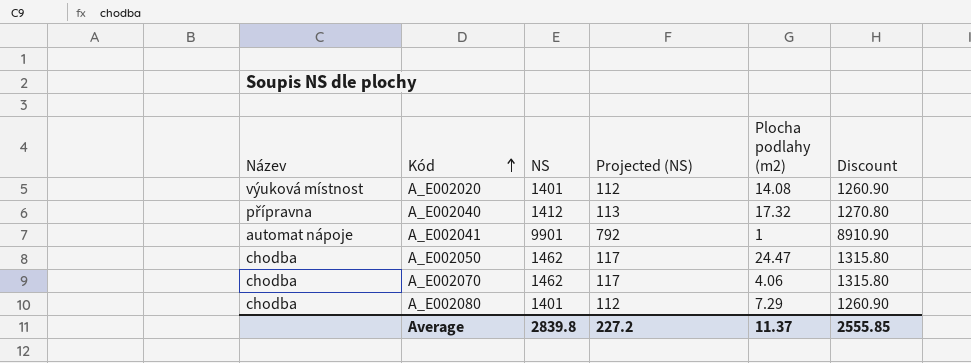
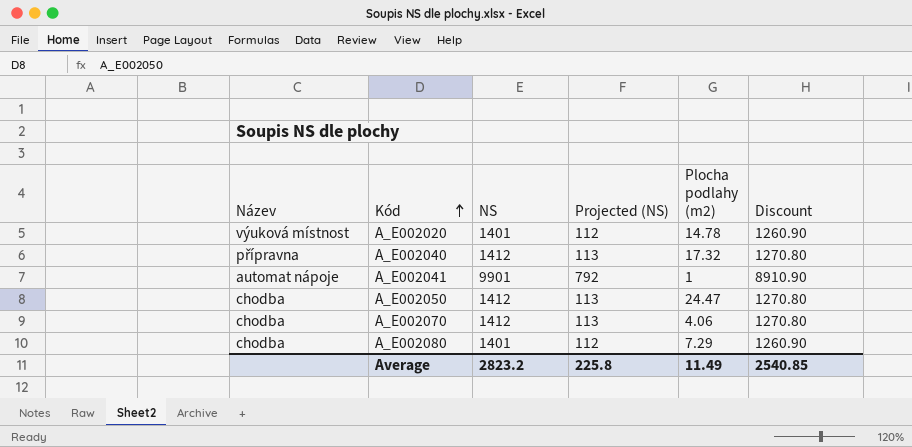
A_E002020 | Plocha podlahy (m2): 14.08 -> 14.78
A_E002050 | NS: 1462 -> 1412
A_E002050 | Projected (NS): 117 -> 113
A_E002050 | Discount: 1315.80 -> 1270.80
A_E002070 | NS: 1462 -> 1412
A_E002070 | Projected (NS): 117 -> 113
A_E002070 | Discount: 1315.80 -> 1270.80
Average | NS: 2839.8 -> 2823.2
Average | Projected (NS): 227.2 -> 225.8
Average | Plocha podlahy (m2): 11.37 -> 11.49
Average | Discount: 2555.85 -> 2540.85

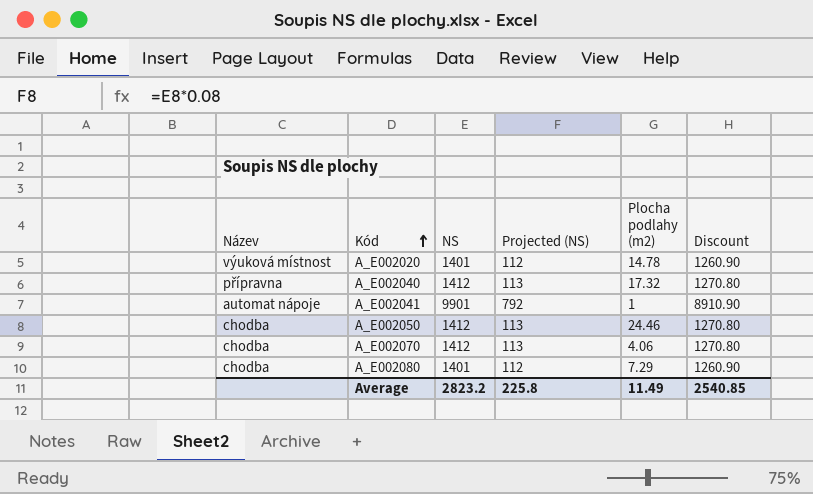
A_E002050 | Plocha podlahy (m2): 24.47 -> 24.46

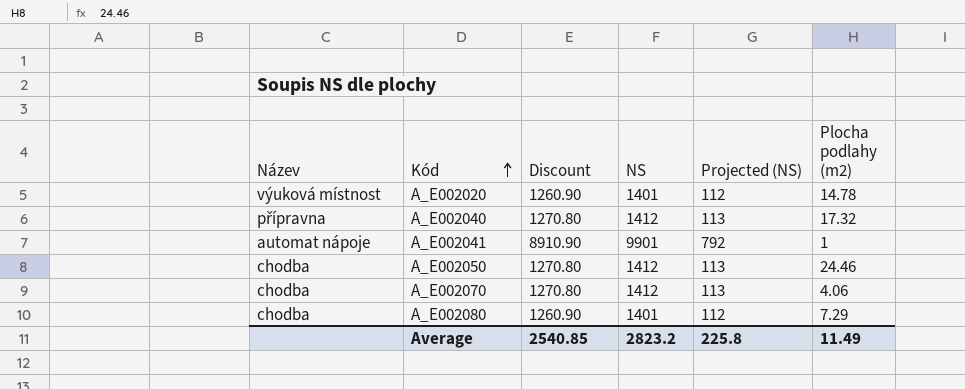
column Discount | position: 6 -> 3

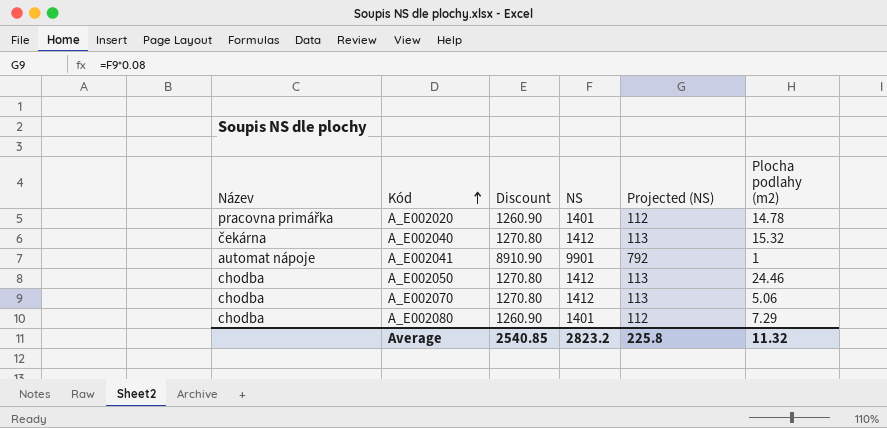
A_E002020 | Název: výuková místnost -> pracovna primářka
A_E002040 | Název: přípravna -> čekárna
A_E002040 | Plocha podlahy (m2): 17.32 -> 15.32
A_E002070 | Plocha podlahy (m2): 4.06 -> 5.06
Average | Plocha podlahy (m2): 11.49 -> 11.32

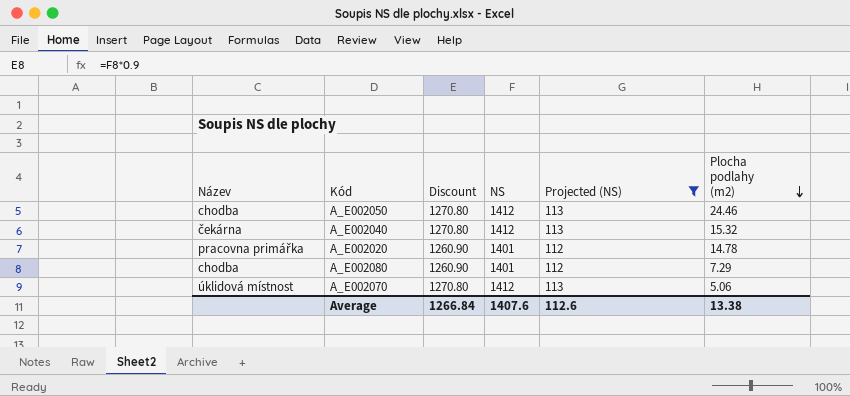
filter: none -> Projected (NS) != 792
row order: Kód ascending -> Plocha podlahy (m2) descending
A_E002070 | Název: chodba -> úklidová místnost
Average | Discount: 2540.85 -> 1266.84
Average | NS: 2823.2 -> 1407.6
Average | Projected (NS): 225.8 -> 112.6
Average | Plocha podlahy (m2): 11.32 -> 13.38

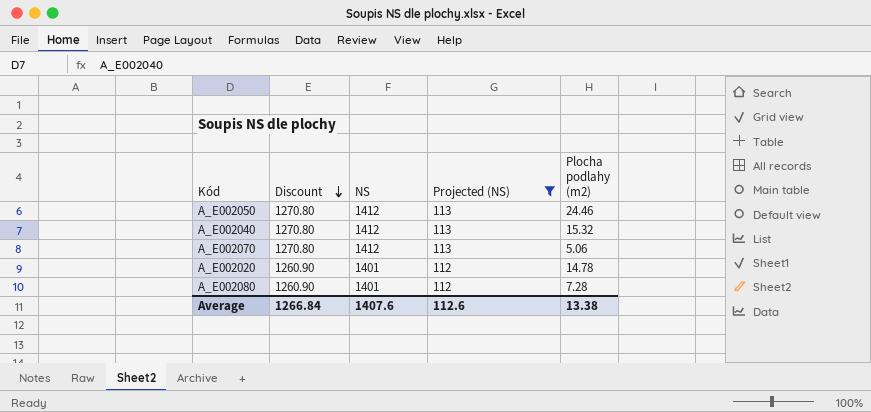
row order: Plocha podlahy (m2) descending -> Discount descending
column Název | position: 1 -> none
A_E002080 | Plocha podlahy (m2): 7.29 -> 7.28

